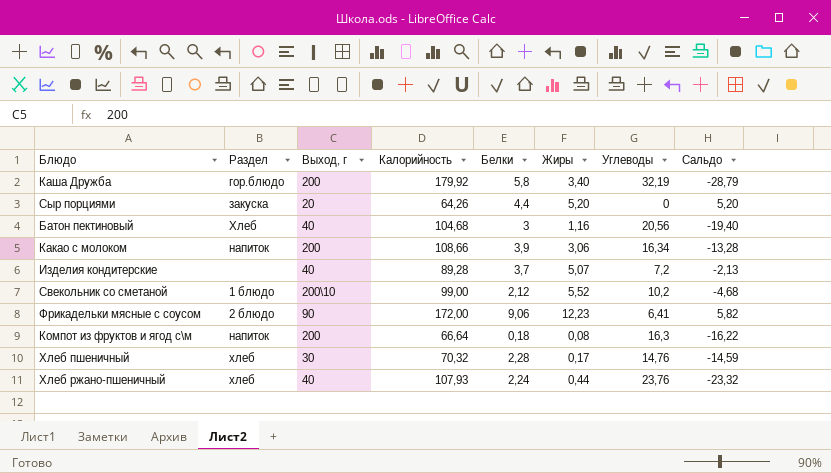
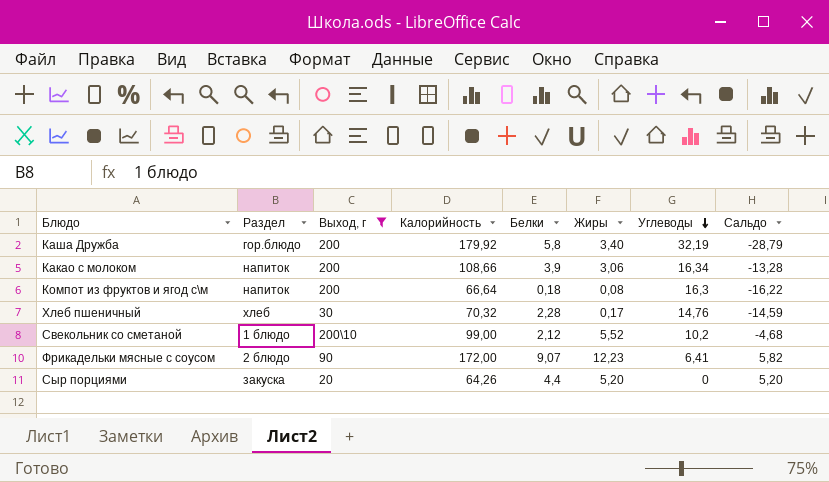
filter: none -> Выход, г != 40
row order: none -> Углеводы descending
Фрикадельки мясные с соусом | Белки: 9,06 -> 9,07

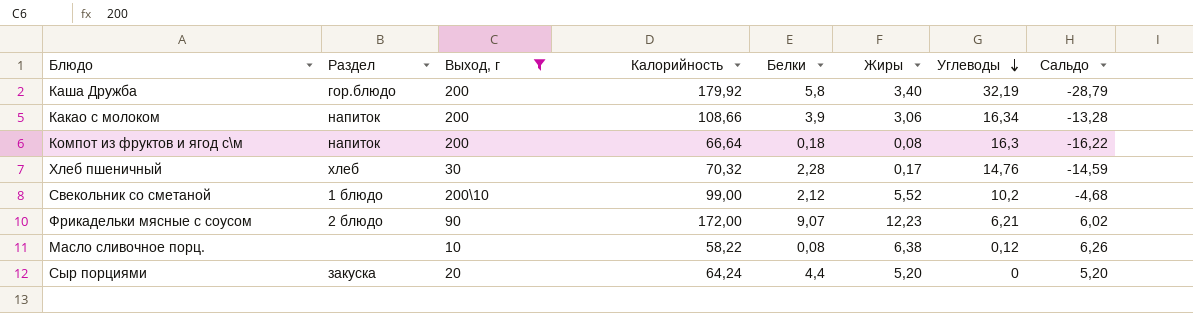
Фрикадельки мясные с соусом | Углеводы: 6,41 -> 6,21
Фрикадельки мясные с соусом | Сальдо: 5,82 -> 6,02
row Масло сливочное порц.: none -> none | 10 | 58,22 | 0,08 | 6,38 | 0,12 | 6,26
Сыр порциями | Калорийность: 64,26 -> 64,24

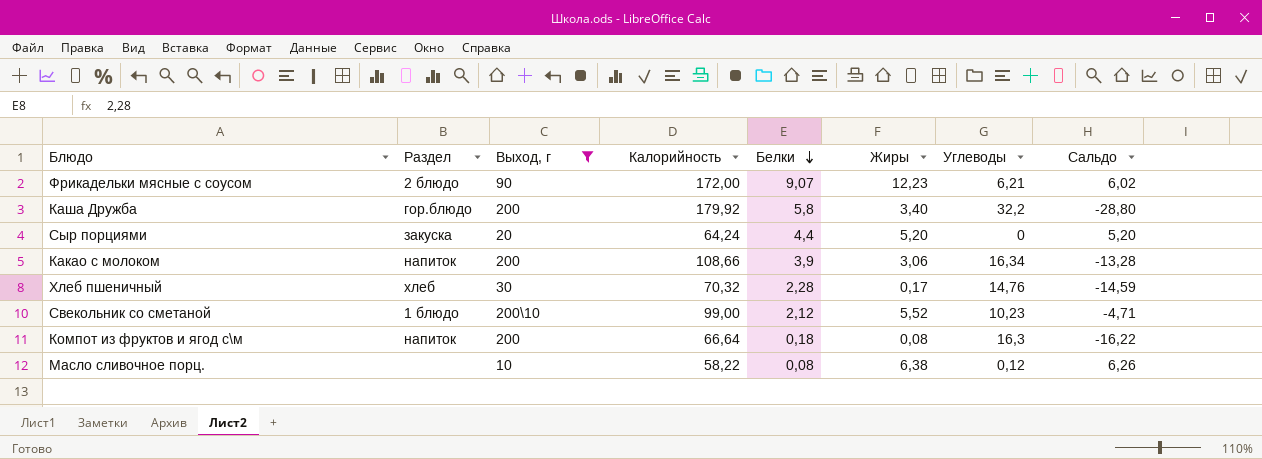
row order: Углеводы descending -> Белки descending
Каша Дружба | Углеводы: 32,19 -> 32,2
Каша Дружба | Сальдо: -28,79 -> -28,80
Свекольник со сметаной | Углеводы: 10,2 -> 10,23
Свекольник со сметаной | Сальдо: -4,68 -> -4,71

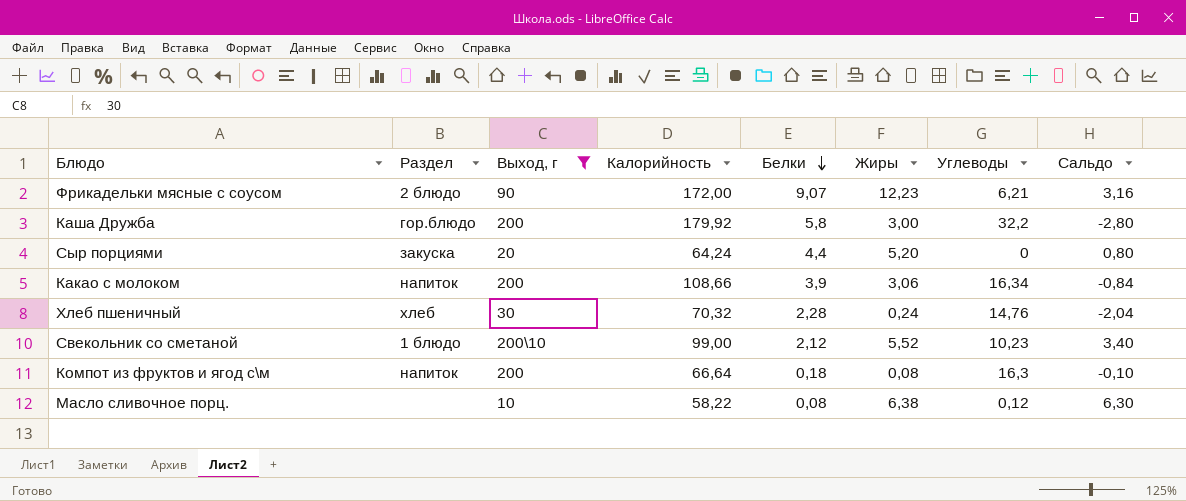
column Сальдо | formula: [Жиры] - [Углеводы] -> [Жиры] - [Белки]
Каша Дружба | Жиры: 3,40 -> 3,00
Хлеб пшеничный | Жиры: 0,17 -> 0,24

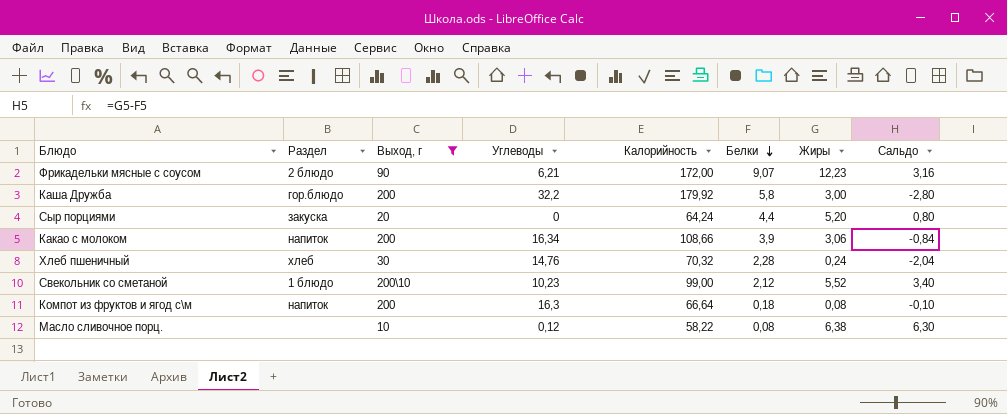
column Углеводы | position: 7 -> 4

